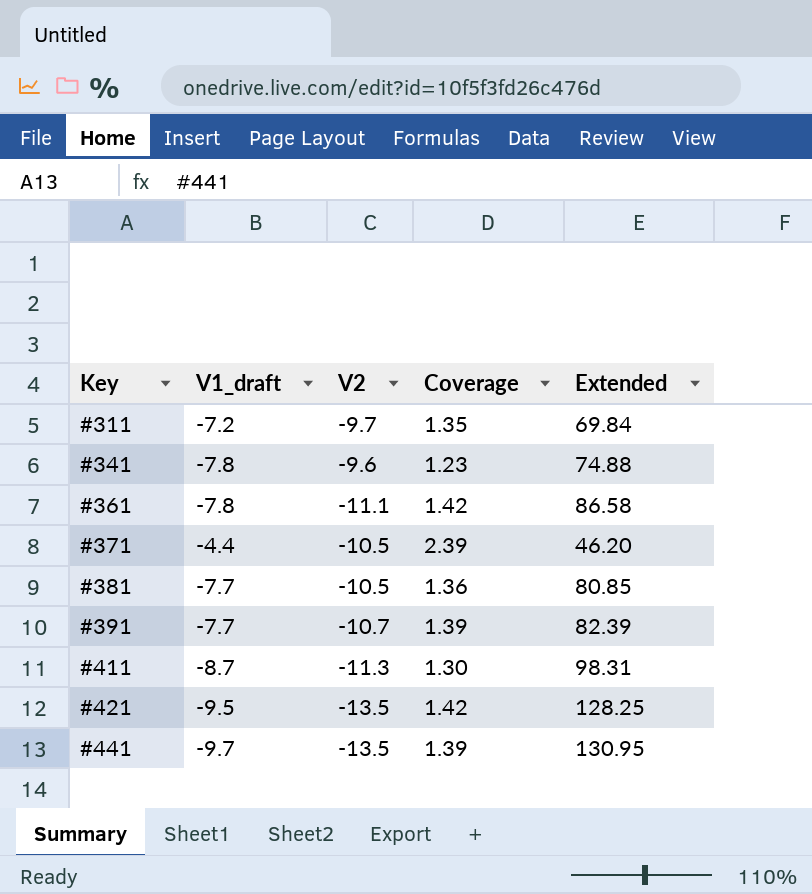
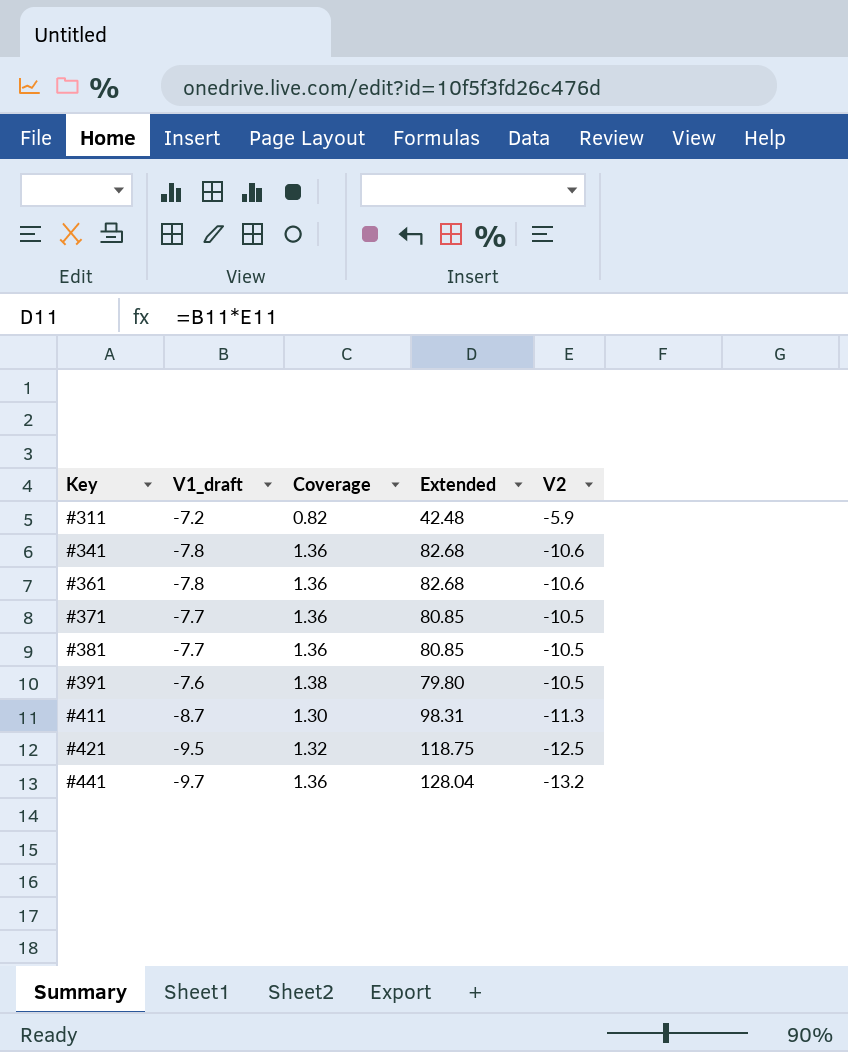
column V2 | position: 3 -> 5
#311 | Coverage: 1.35 -> 0.82
#311 | Extended: 69.84 -> 42.48
#311 | V2: -9.7 -> -5.9
#341 | Coverage: 1.23 -> 1.36
#341 | Extended: 74.88 -> 82.68
#341 | V2: -9.6 -> -10.6
#361 | Coverage: 1.42 -> 1.36
#361 | Extended: 86.58 -> 82.68
#361 | V2: -11.1 -> -10.6
#371 | V1_draft: -4.4 -> -7.7
#371 | Coverage: 2.39 -> 1.36
#371 | Extended: 46.20 -> 80.85
#391 | V1_draft: -7.7 -> -7.6
#391 | Coverage: 1.39 -> 1.38
#391 | Extended: 82.39 -> 79.80
#391 | V2: -10.7 -> -10.5
#421 | Coverage: 1.42 -> 1.32
#421 | Extended: 128.25 -> 118.75
#421 | V2: -13.5 -> -12.5
#441 | Coverage: 1.39 -> 1.36
#441 | Extended: 130.95 -> 128.04
#441 | V2: -13.5 -> -13.2

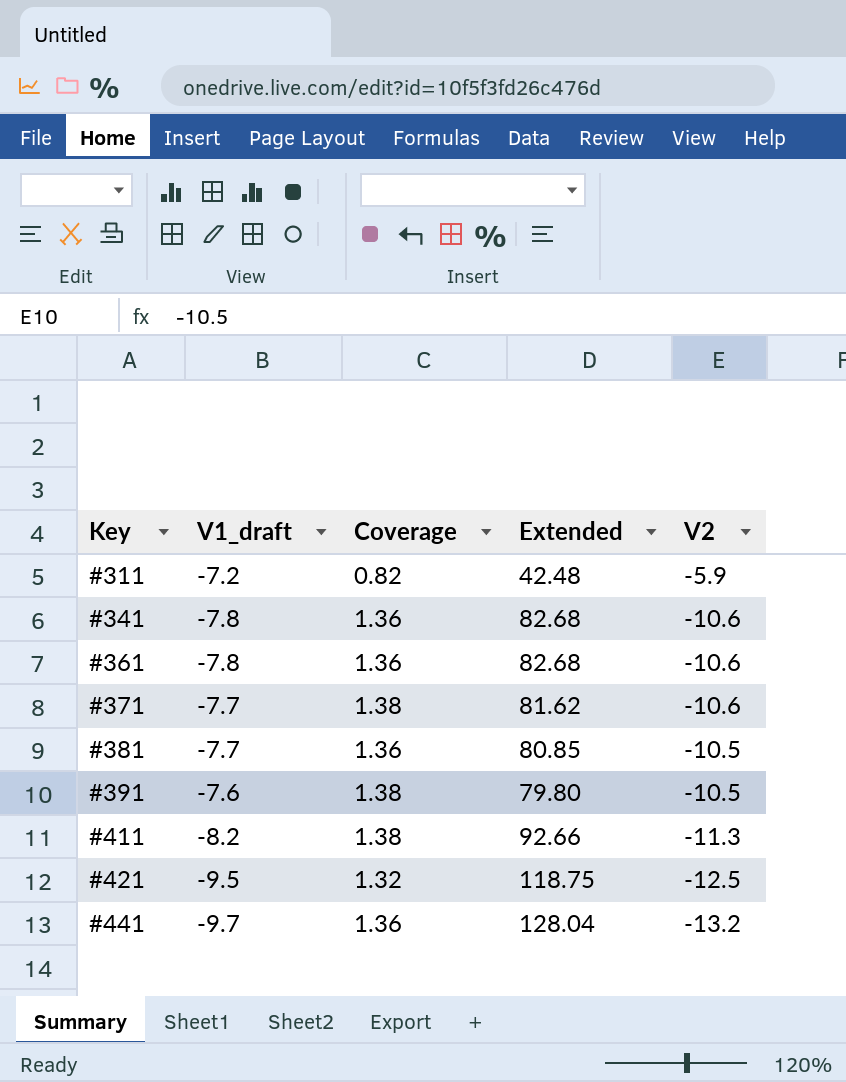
#371 | Coverage: 1.36 -> 1.38
#371 | Extended: 80.85 -> 81.62
#371 | V2: -10.5 -> -10.6
#411 | V1_draft: -8.7 -> -8.2
#411 | Coverage: 1.30 -> 1.38
#411 | Extended: 98.31 -> 92.66

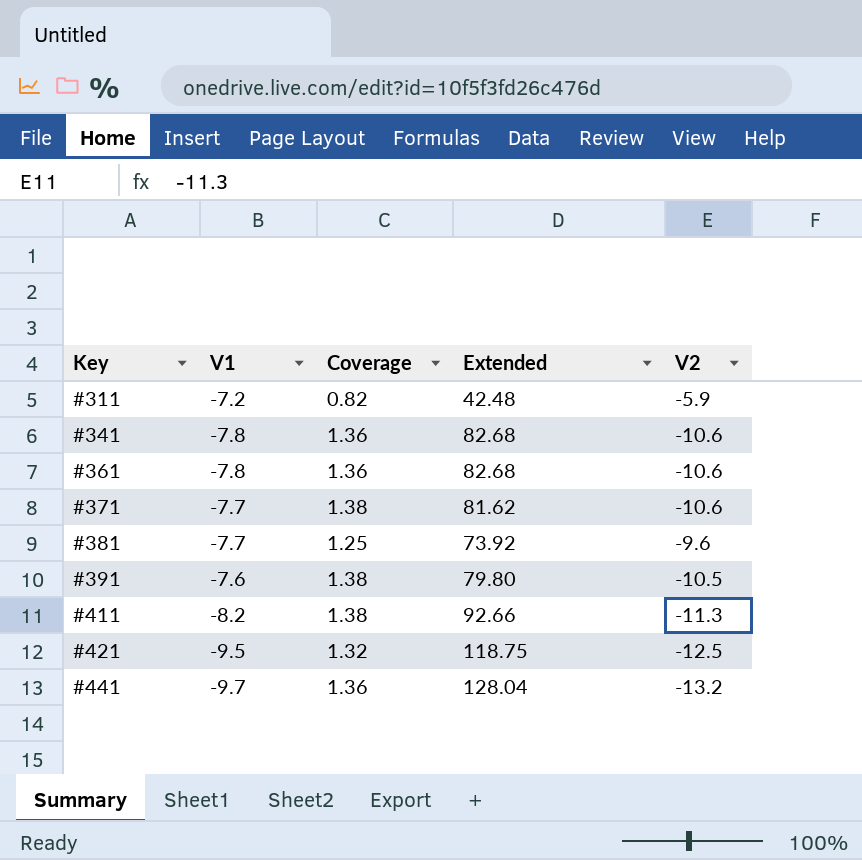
column name: V1_draft -> V1
#381 | Coverage: 1.36 -> 1.25
#381 | Extended: 80.85 -> 73.92
#381 | V2: -10.5 -> -9.6

